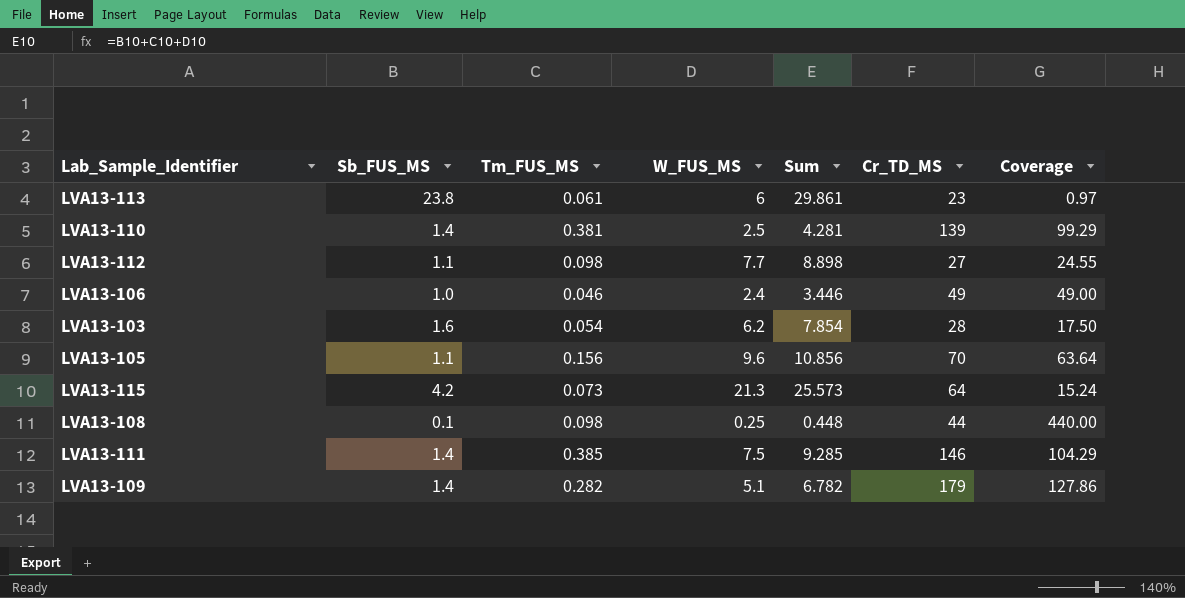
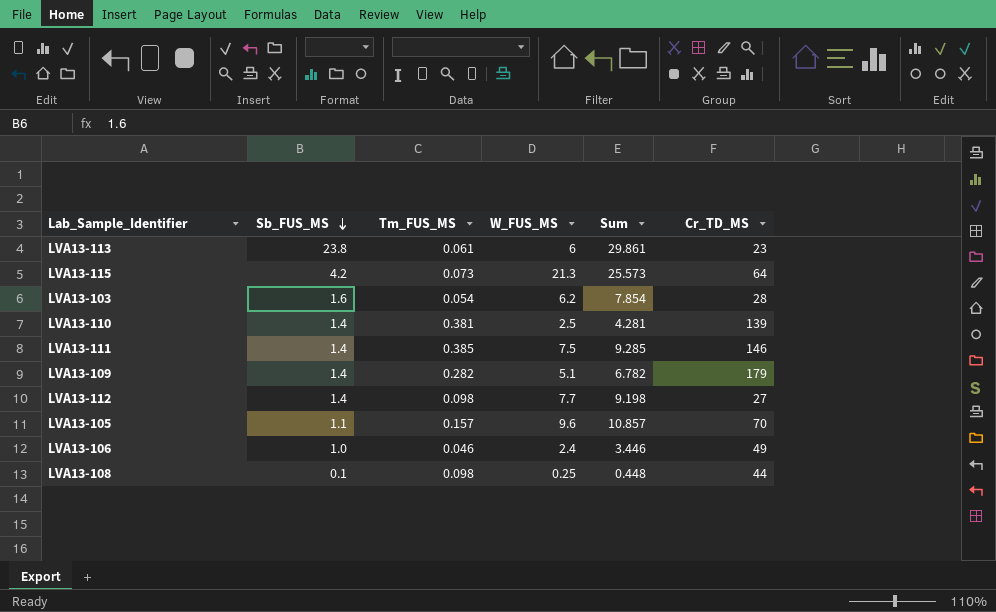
row order: none -> Sb_FUS_MS descending
column Coverage | formula: [Cr_TD_MS] / [Sb_FUS_MS] -> none
LVA13-112 | Sb_FUS_MS: 1.1 -> 1.4
LVA13-112 | Sum: 8.898 -> 9.198
LVA13-105 | Tm_FUS_MS: 0.156 -> 0.157
LVA13-105 | Sum: 10.856 -> 10.857

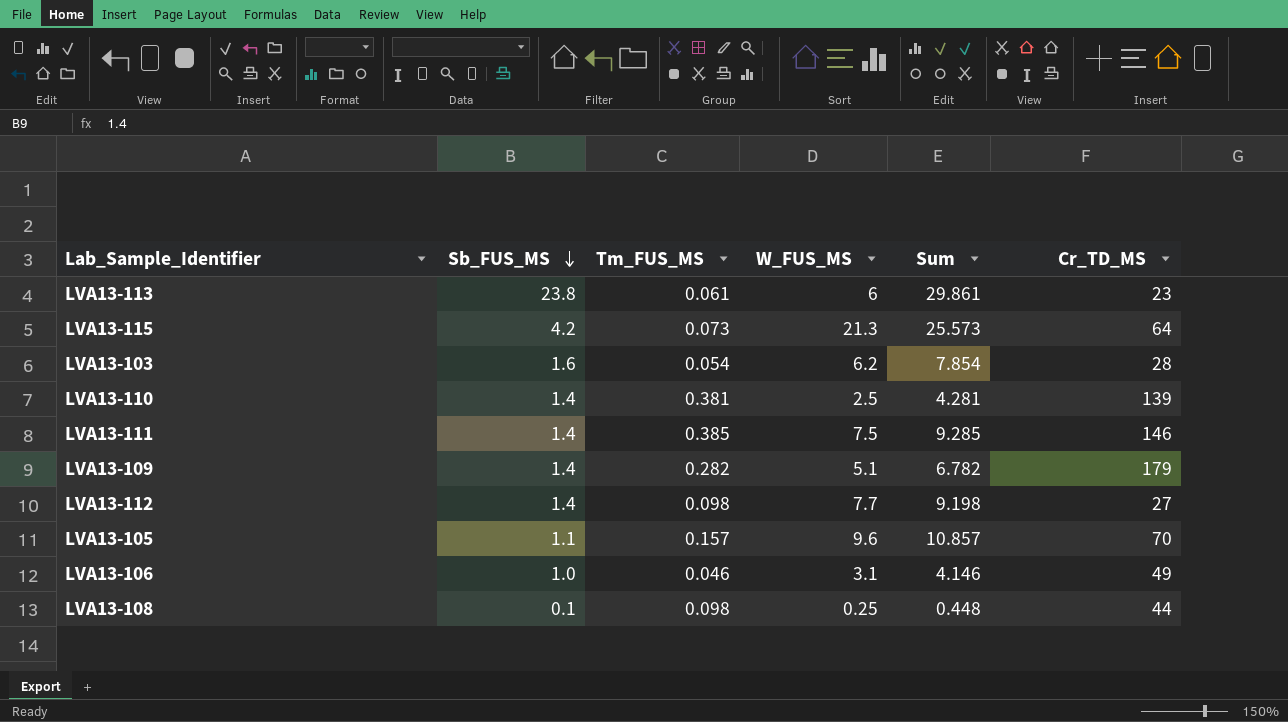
LVA13-106 | W_FUS_MS: 2.4 -> 3.1
LVA13-106 | Sum: 3.446 -> 4.146

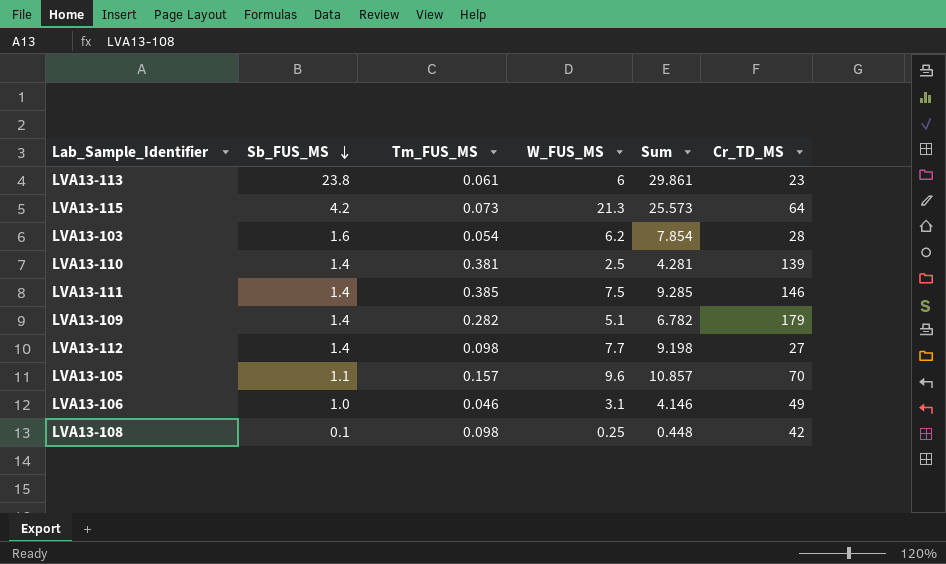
LVA13-108 | Cr_TD_MS: 44 -> 42

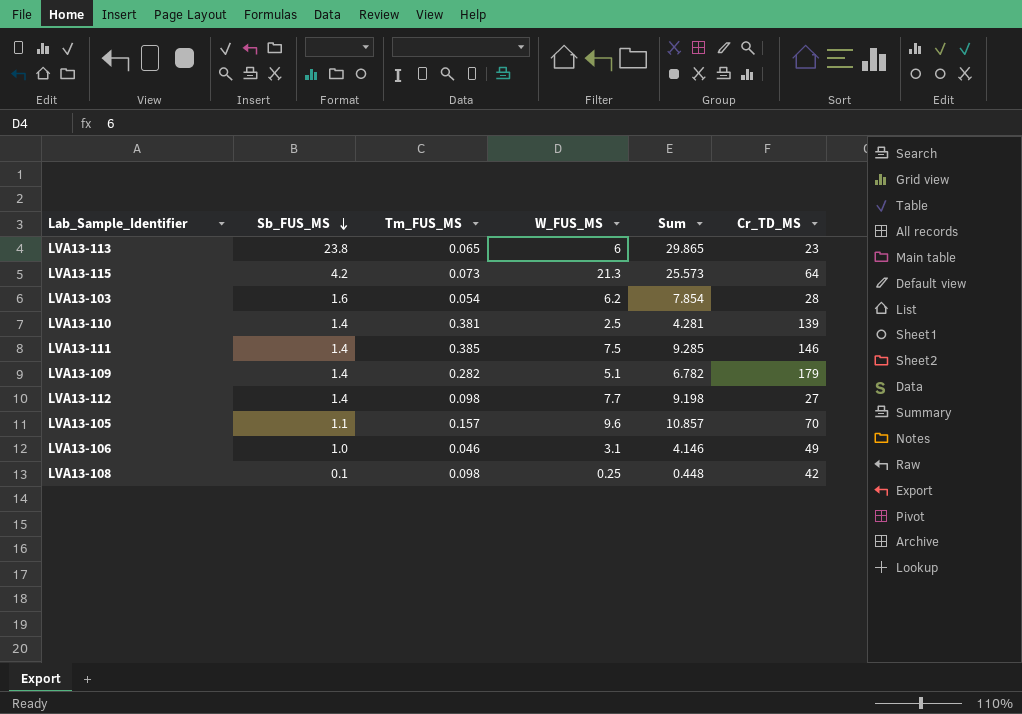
LVA13-113 | Tm_FUS_MS: 0.061 -> 0.065
LVA13-113 | Sum: 29.861 -> 29.865

